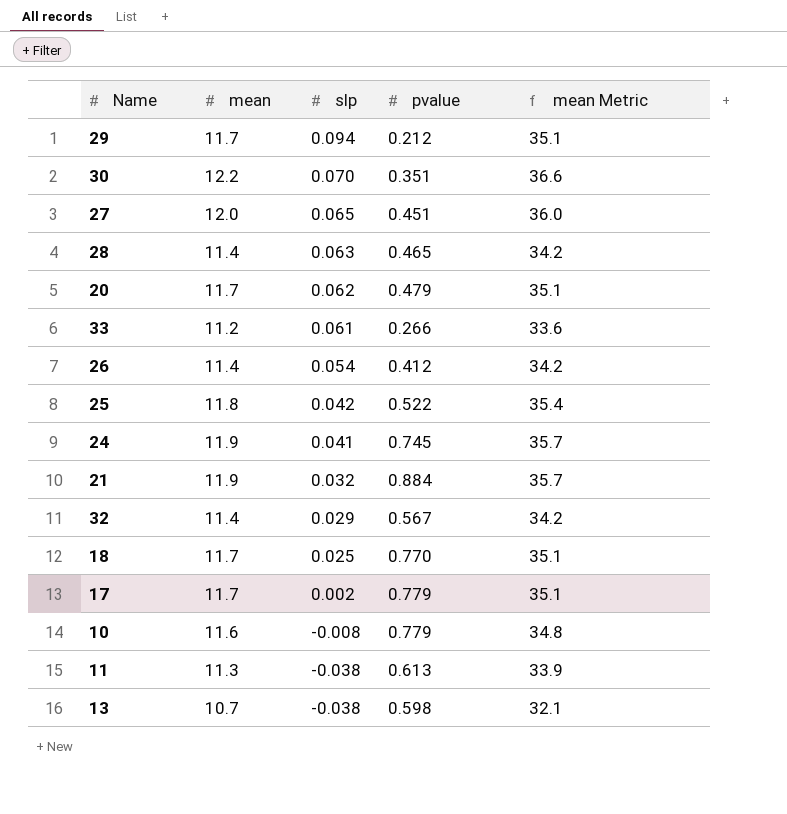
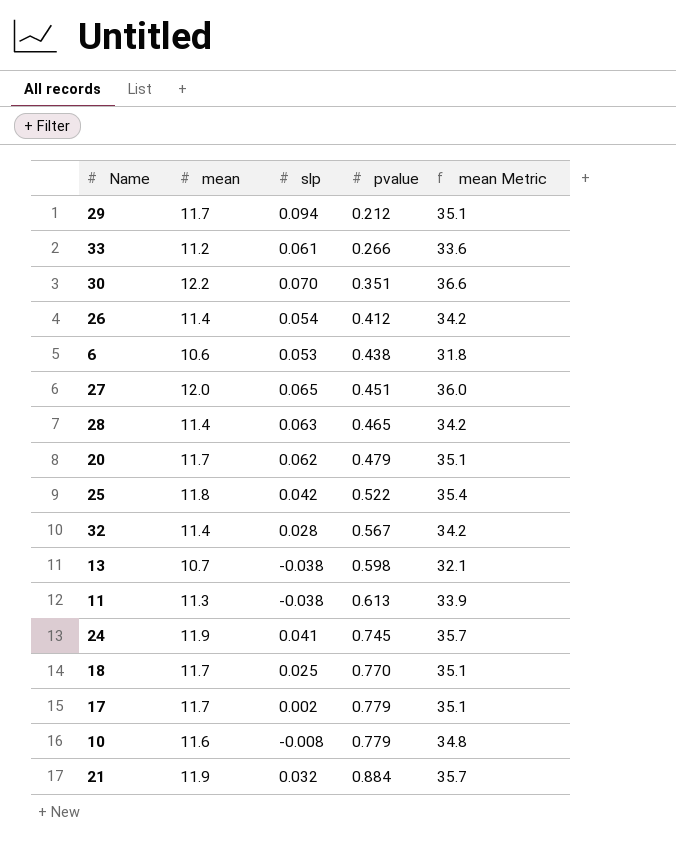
row order: slp descending -> pvalue ascending
row 6: none -> 10.6 | 0.053 | 0.438 | 31.8
32 | slp: 0.029 -> 0.028

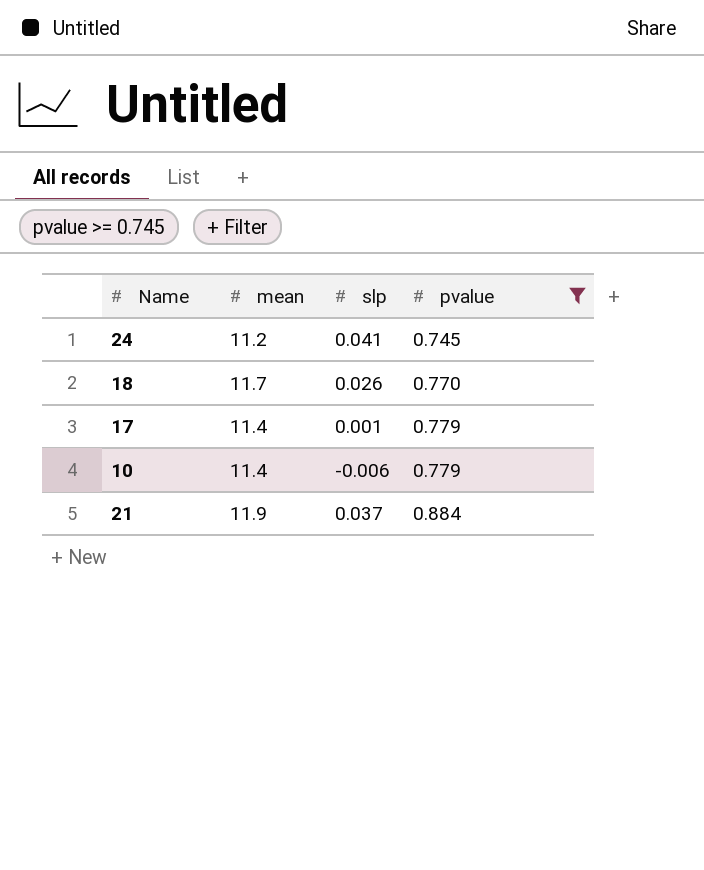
filter: none -> pvalue >= 0.745
column mean Metric | formula: [mean] * 3 -> none
24 | mean: 11.9 -> 11.2
18 | slp: 0.025 -> 0.026
17 | mean: 11.7 -> 11.4
17 | slp: 0.002 -> 0.001
10 | mean: 11.6 -> 11.4
10 | slp: -0.008 -> -0.006
21 | slp: 0.032 -> 0.037

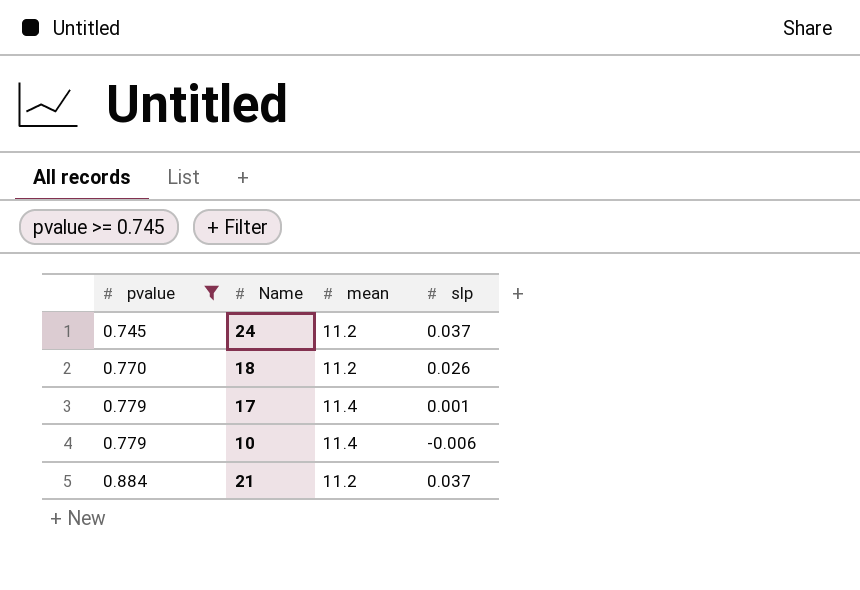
column pvalue | position: 4 -> 1
24 | slp: 0.041 -> 0.037
18 | mean: 11.7 -> 11.2
21 | mean: 11.9 -> 11.2

